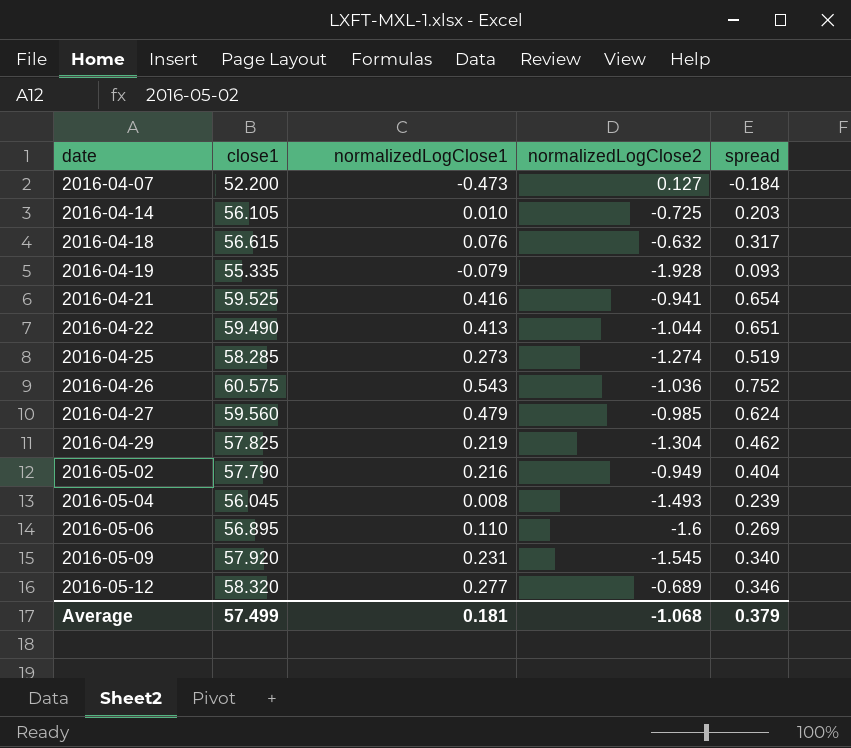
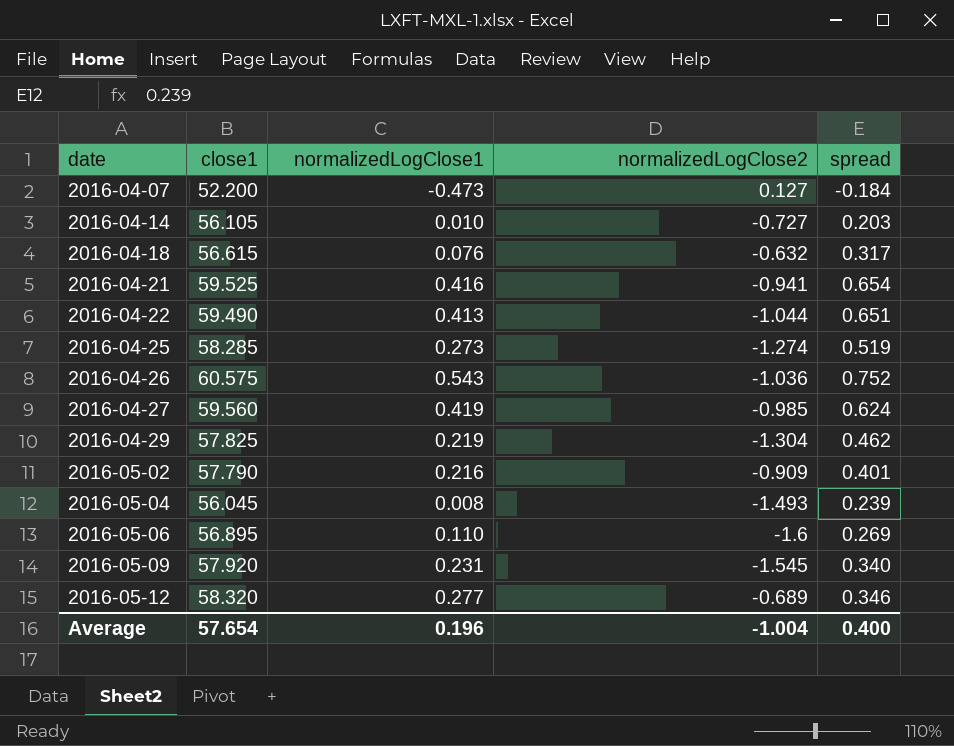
row 2016-04-19: 55.335 | -0.079 | -1.928 | 0.093 -> none
2016-04-14 | normalizedLogClose2: -0.725 -> -0.727
2016-04-27 | normalizedLogClose1: 0.479 -> 0.419
2016-05-02 | normalizedLogClose2: -0.949 -> -0.909
2016-05-02 | spread: 0.404 -> 0.401
Average | close1: 57.499 -> 57.654
Average | normalizedLogClose1: 0.181 -> 0.196
Average | normalizedLogClose2: -1.068 -> -1.004
Average | spread: 0.379 -> 0.400

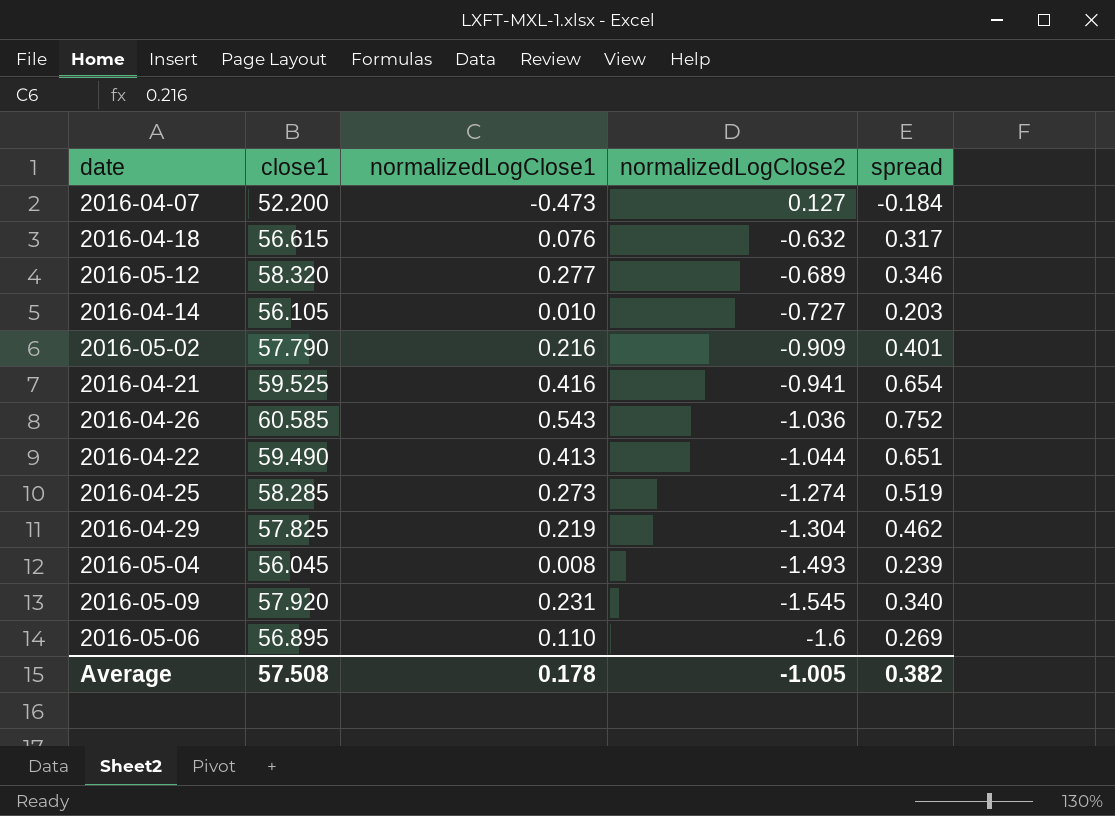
row order: date ascending -> normalizedLogClose2 descending
row 2016-04-27: 59.560 | 0.419 | -0.985 | 0.624 -> none
2016-04-26 | close1: 60.575 -> 60.585
Average | close1: 57.654 -> 57.508
Average | normalizedLogClose1: 0.196 -> 0.178
Average | normalizedLogClose2: -1.004 -> -1.005
Average | spread: 0.400 -> 0.382

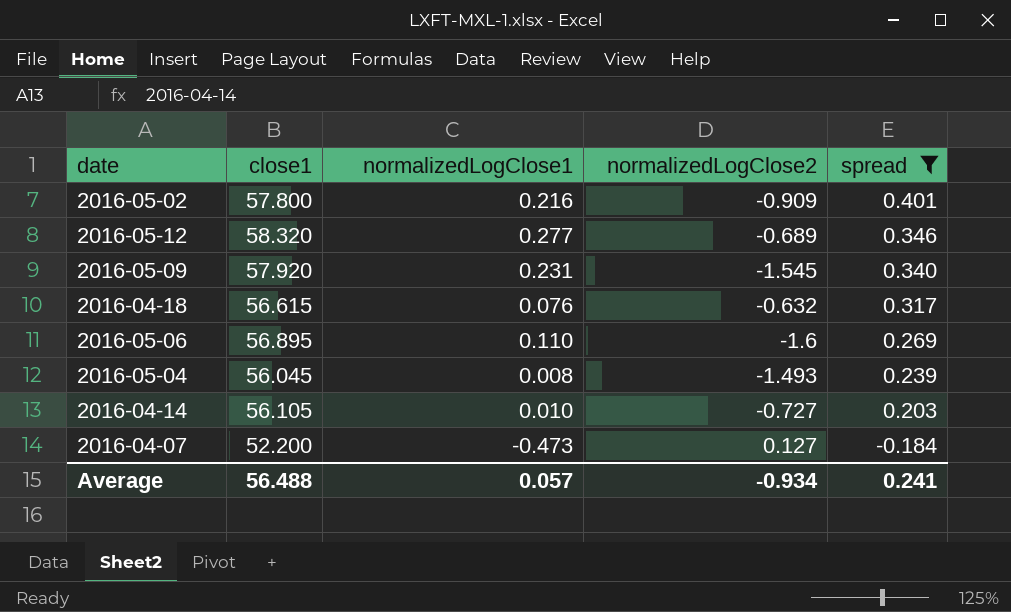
filter: none -> spread <= 0.401
row order: normalizedLogClose2 descending -> spread descending
2016-05-02 | close1: 57.790 -> 57.800
Average | close1: 57.508 -> 56.488
Average | normalizedLogClose1: 0.178 -> 0.057
Average | normalizedLogClose2: -1.005 -> -0.934
Average | spread: 0.382 -> 0.241

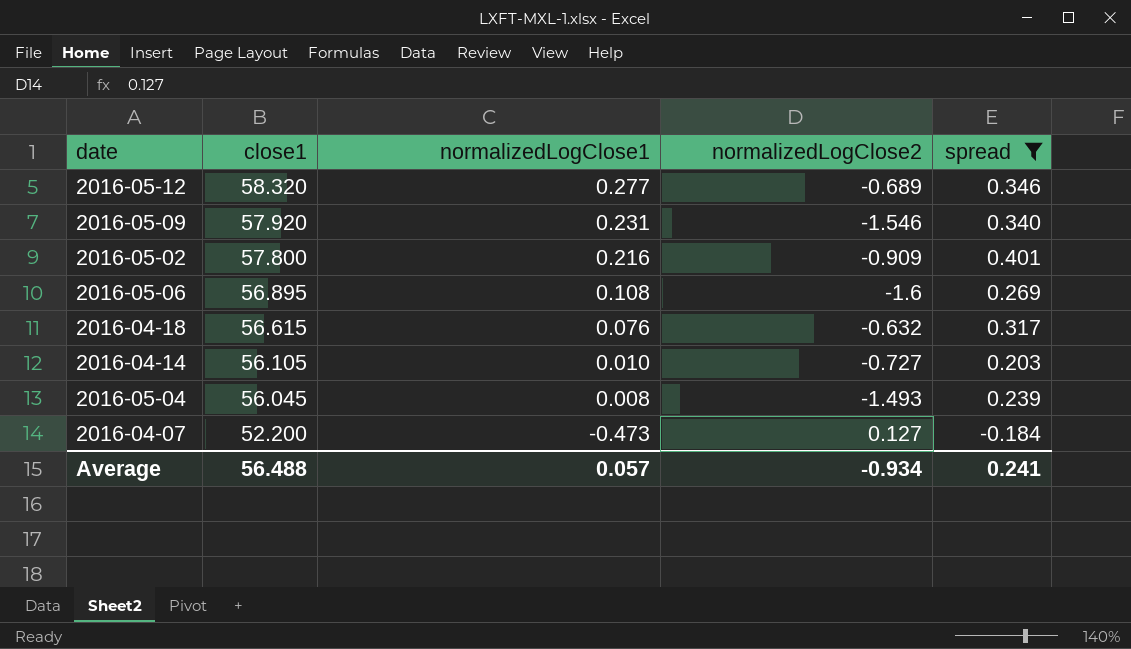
row order: spread descending -> close1 descending
2016-05-09 | normalizedLogClose2: -1.545 -> -1.546
2016-05-06 | normalizedLogClose1: 0.110 -> 0.108

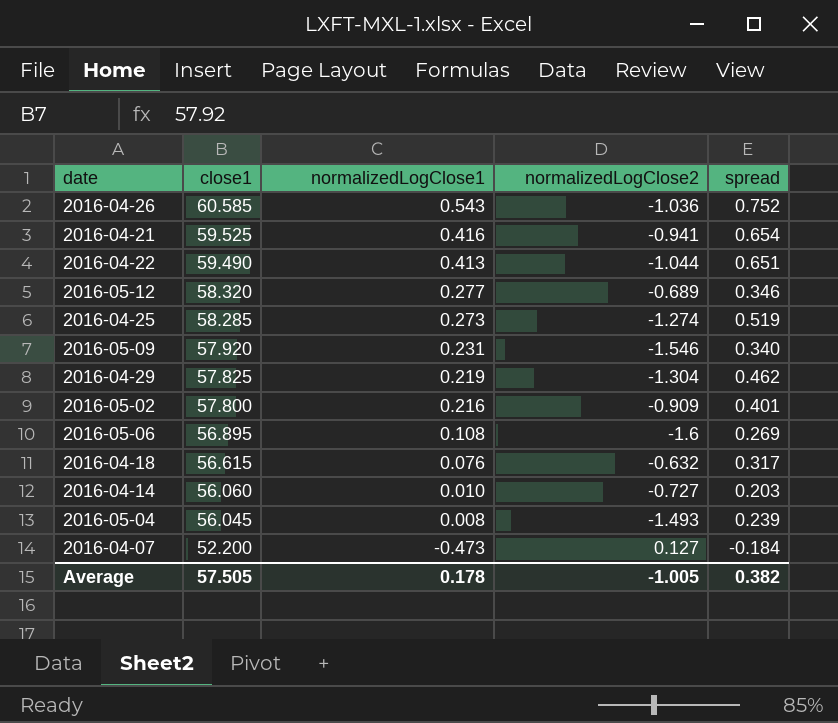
filter: spread <= 0.401 -> none
2016-04-14 | close1: 56.105 -> 56.060
Average | close1: 56.488 -> 57.505
Average | normalizedLogClose1: 0.057 -> 0.178
Average | normalizedLogClose2: -0.934 -> -1.005
Average | spread: 0.241 -> 0.382

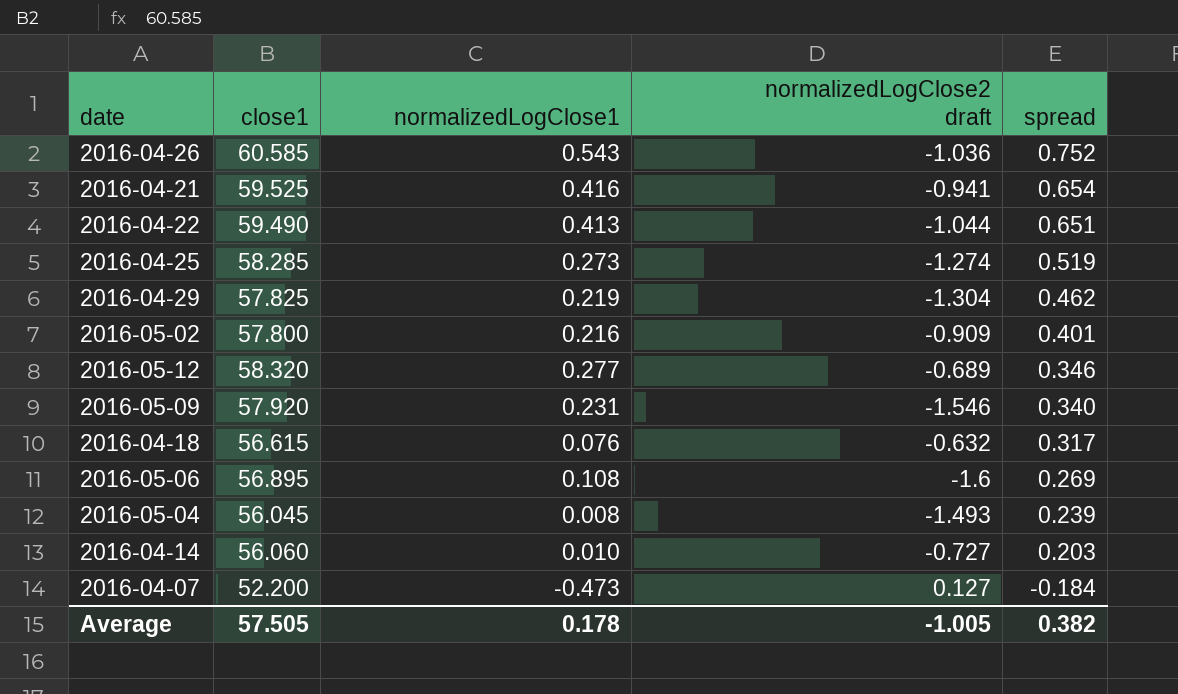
row order: close1 descending -> spread descending
column name: normalizedLogClose2 -> normalizedLogClose2 draft

